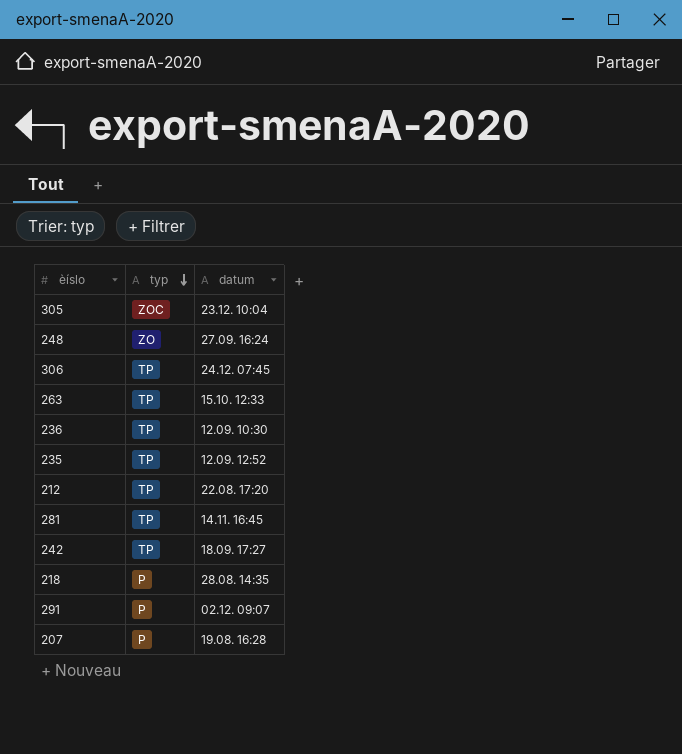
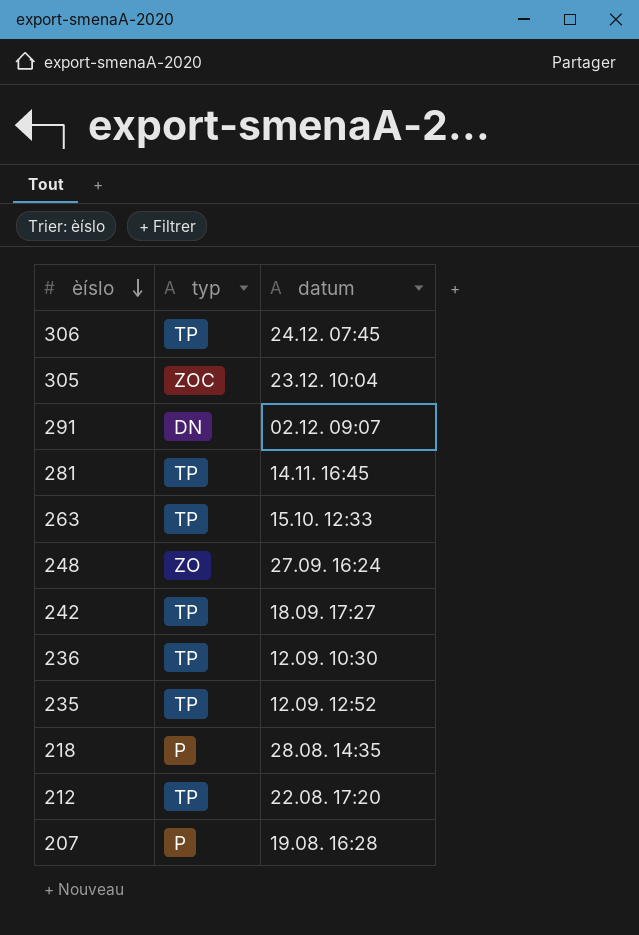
row order: typ descending -> èíslo descending
291 | typ: P -> DN

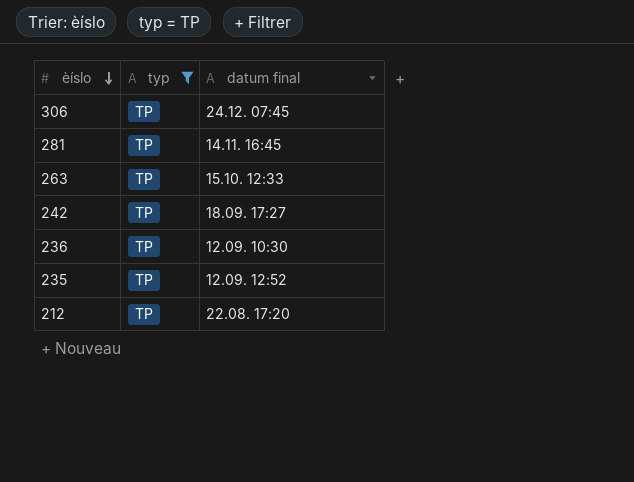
filter: none -> typ = TP
column name: datum -> datum final

